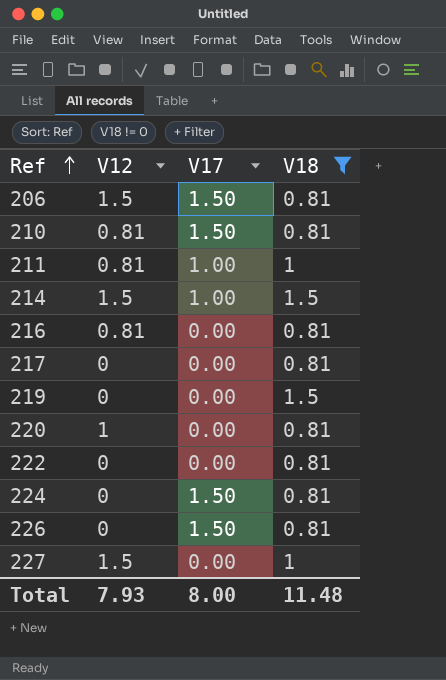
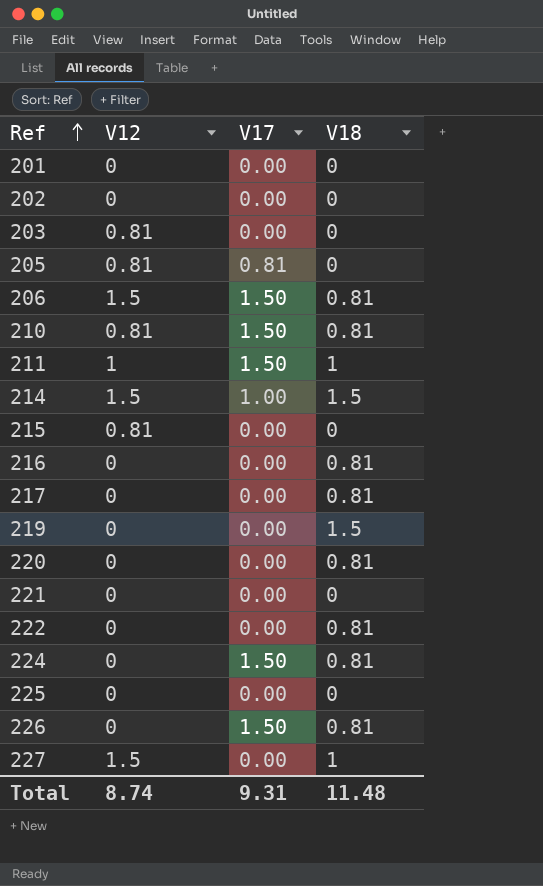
filter: V18 != 0 -> none
211 | V12: 0.81 -> 1
211 | V17: 1.00 -> 1.50
216 | V12: 0.81 -> 0
220 | V12: 1 -> 0
Total | V12: 7.93 -> 8.74
Total | V17: 8.00 -> 9.31

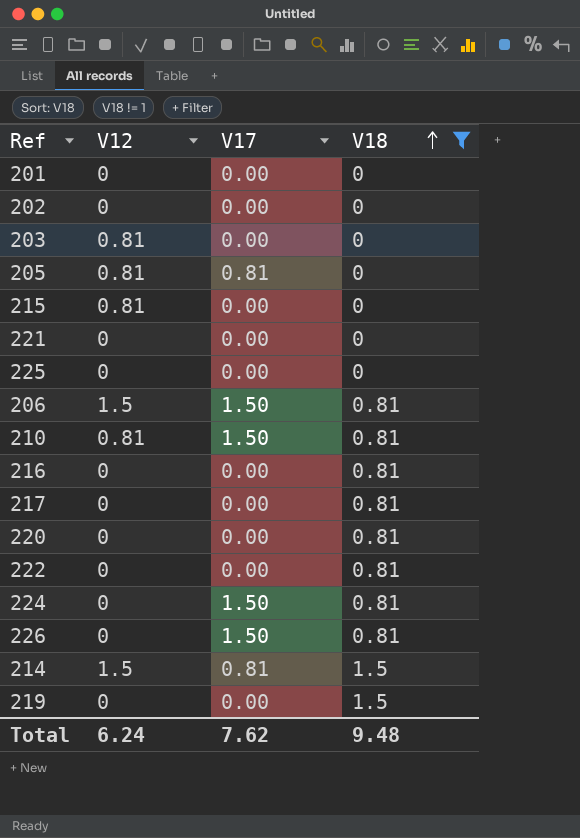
filter: none -> V18 != 1
row order: Ref ascending -> V18 ascending
214 | V17: 1.00 -> 0.81
Total | V12: 8.74 -> 6.24
Total | V17: 9.31 -> 7.62
Total | V18: 11.48 -> 9.48

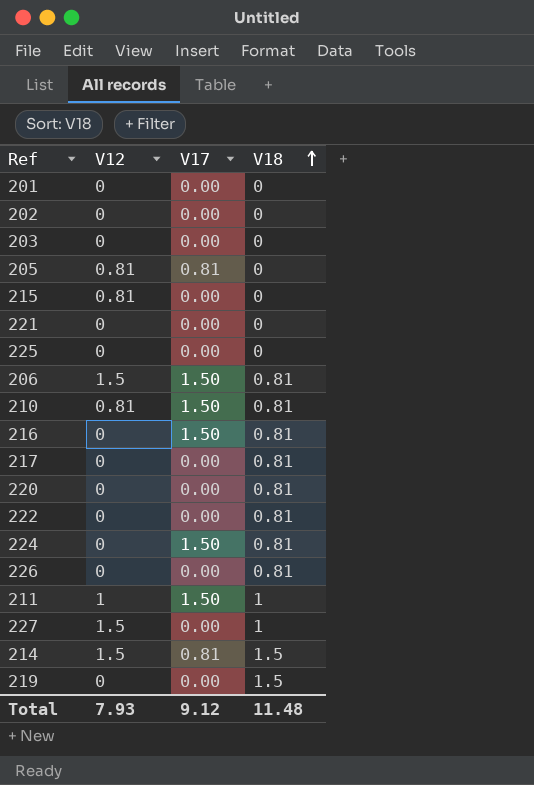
filter: V18 != 1 -> none
203 | V12: 0.81 -> 0
216 | V17: 0.00 -> 1.50
226 | V17: 1.50 -> 0.00
Total | V12: 6.24 -> 7.93
Total | V17: 7.62 -> 9.12
Total | V18: 9.48 -> 11.48

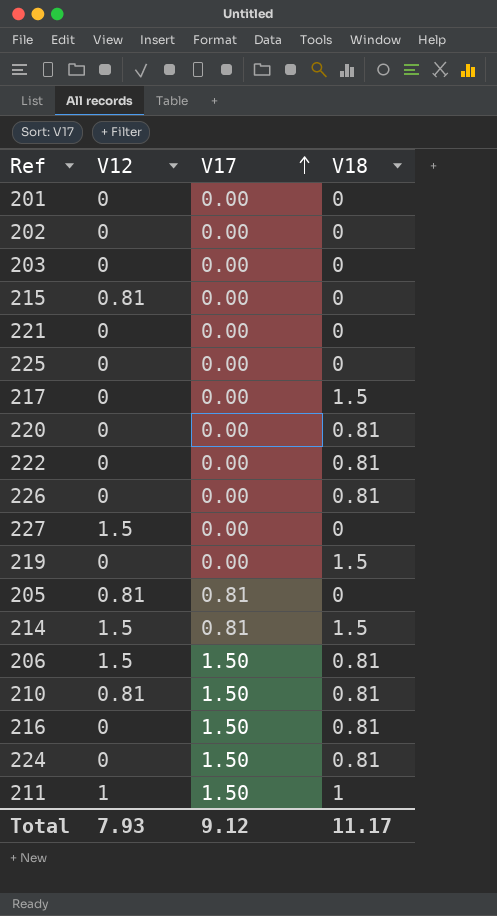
row order: V18 ascending -> V17 ascending
217 | V18: 0.81 -> 1.5
227 | V18: 1 -> 0
Total | V18: 11.48 -> 11.17

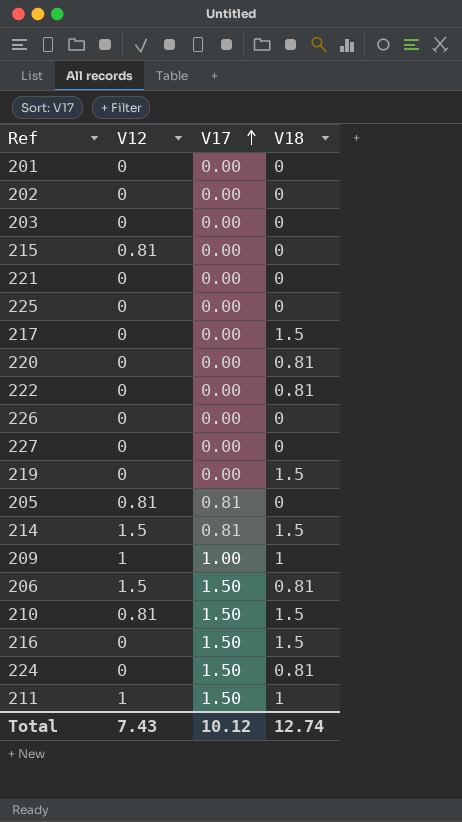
226 | V18: 0.81 -> 0
227 | V12: 1.5 -> 0
row 209: none -> 1 | 1.00 | 1
210 | V18: 0.81 -> 1.5
216 | V18: 0.81 -> 1.5
Total | V12: 7.93 -> 7.43
Total | V17: 9.12 -> 10.12
Total | V18: 11.17 -> 12.74

